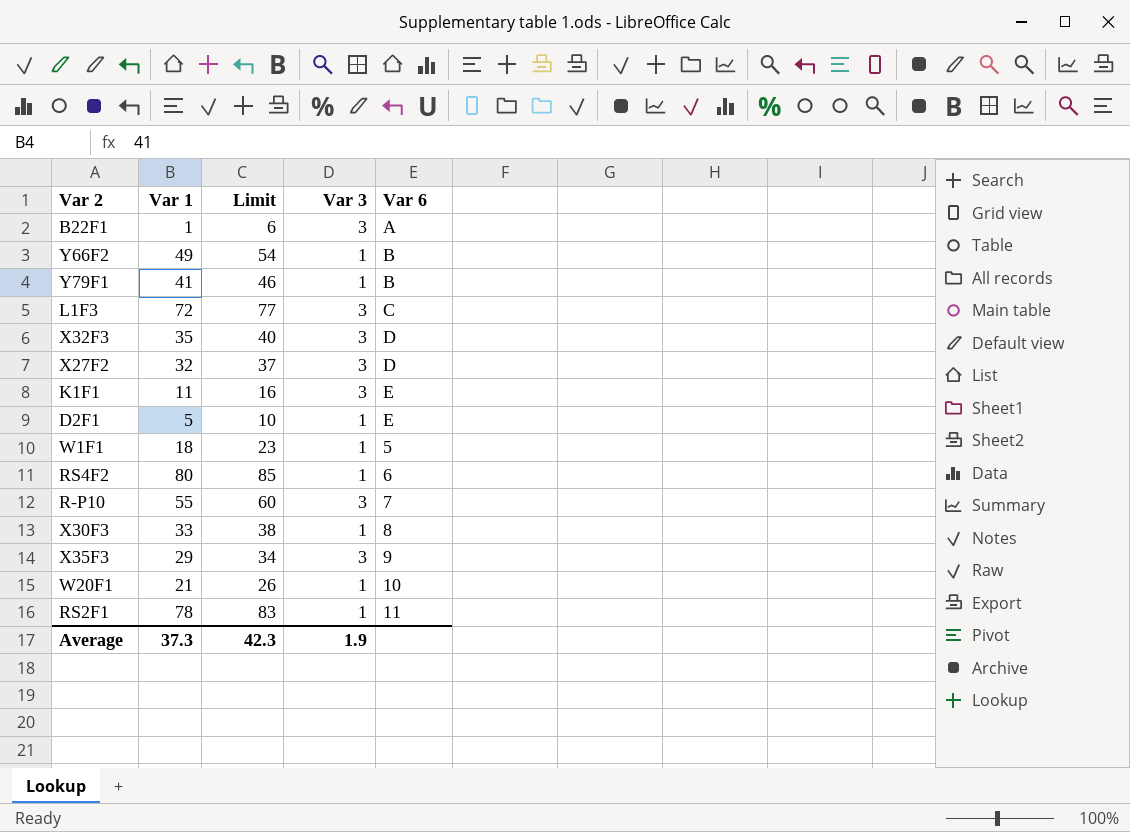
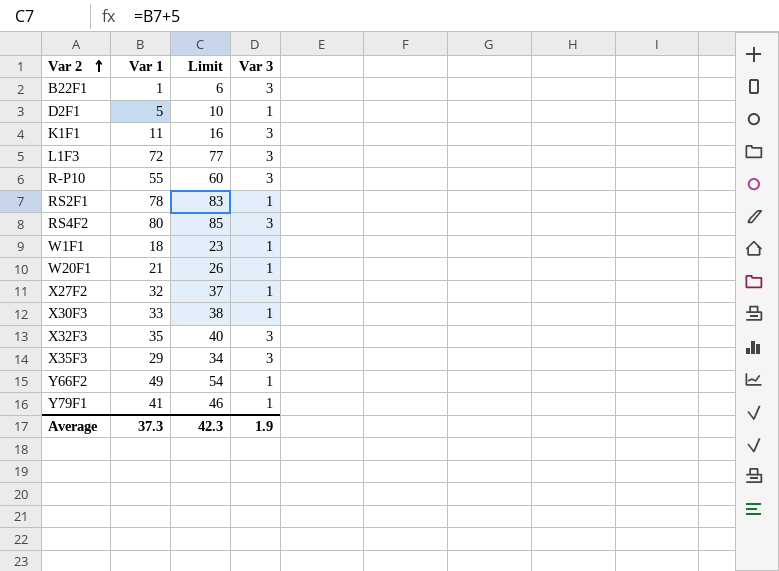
row order: none -> Var 2 ascending
column Var 6 | position: 5 -> none
RS4F2 | Var 3: 1 -> 3
X27F2 | Var 3: 3 -> 1

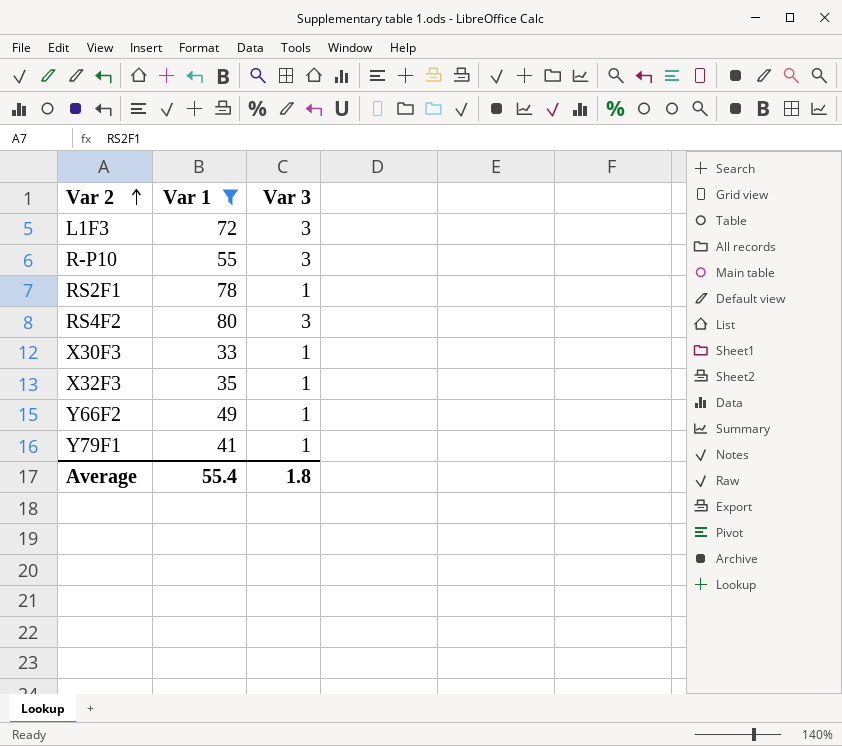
filter: none -> Var 1 >= 33
column Limit | formula: [Var 1] + 5 -> none
X32F3 | Var 3: 3 -> 1
Average | Var 1: 37.3 -> 55.4
Average | Var 3: 1.9 -> 1.8

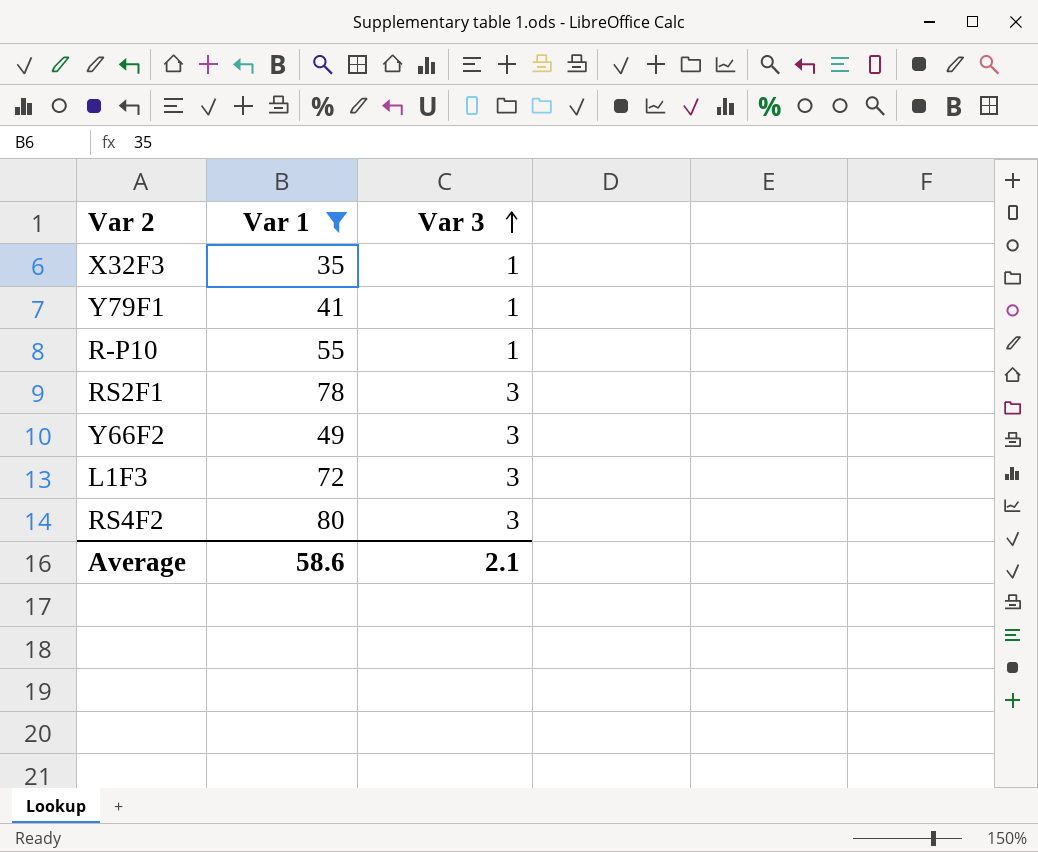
row order: Var 2 ascending -> Var 3 ascending
row X30F3: 33 | 1 -> none
R-P10 | Var 3: 3 -> 1
RS2F1 | Var 3: 1 -> 3
Y66F2 | Var 3: 1 -> 3
Average | Var 1: 55.4 -> 58.6
Average | Var 3: 1.8 -> 2.1

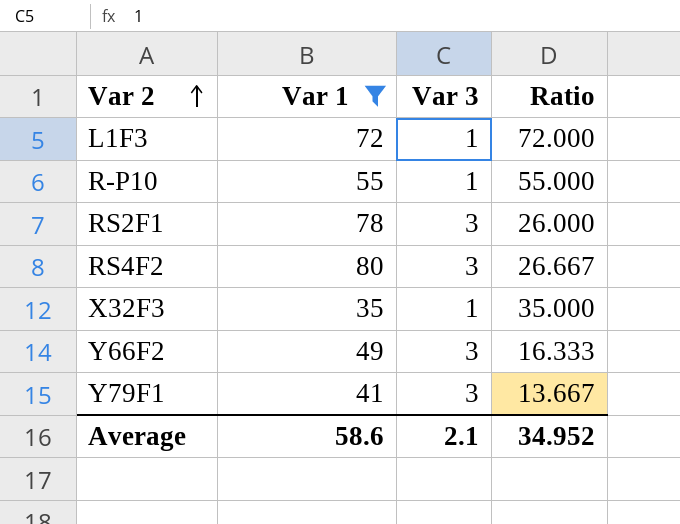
row order: Var 3 ascending -> Var 2 ascending
column Ratio | formula: none -> [Var 1] / [Var 3]
L1F3 | Var 3: 3 -> 1
Y79F1 | Var 3: 1 -> 3

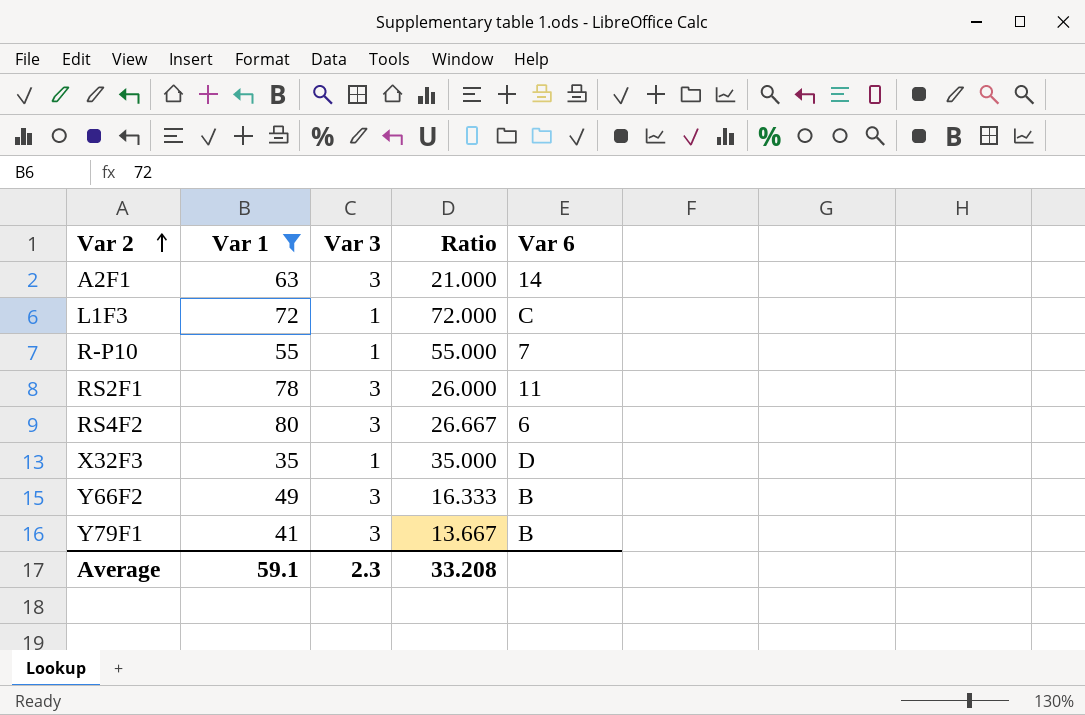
column Var 6 | position: none -> 5
row A2F1: none -> 63 | 3 | 21.000 | 14
Average | Var 1: 58.6 -> 59.1
Average | Var 3: 2.1 -> 2.3
Average | Ratio: 34.952 -> 33.208

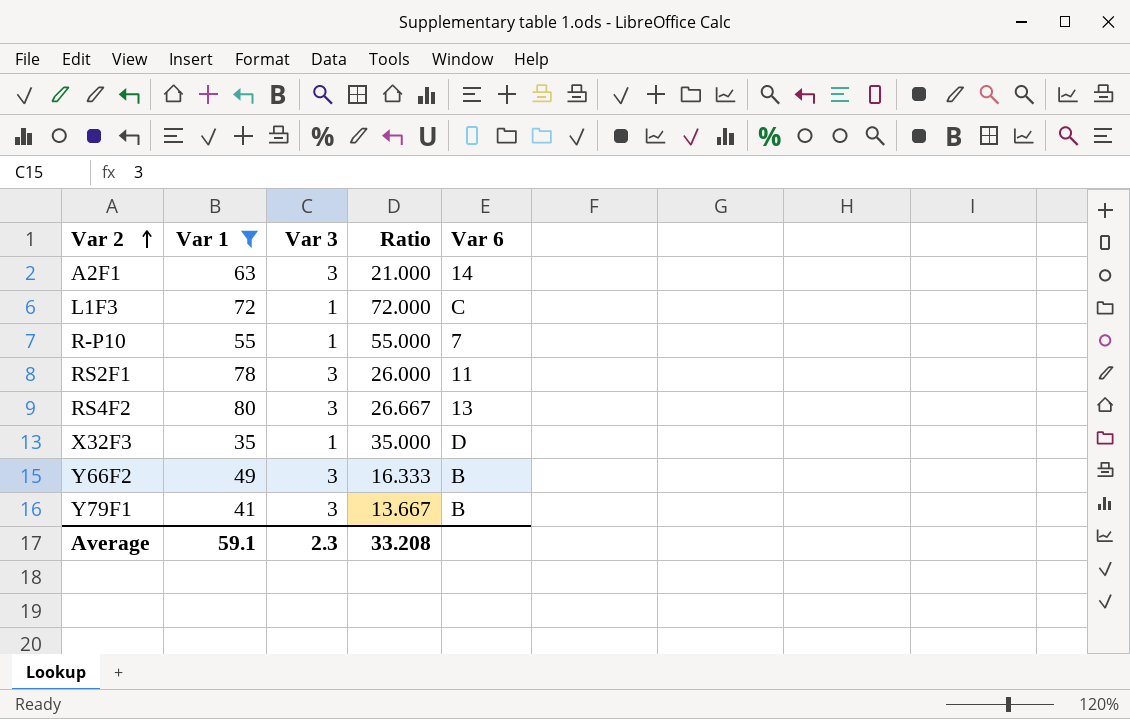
RS4F2 | Var 6: 6 -> 13

